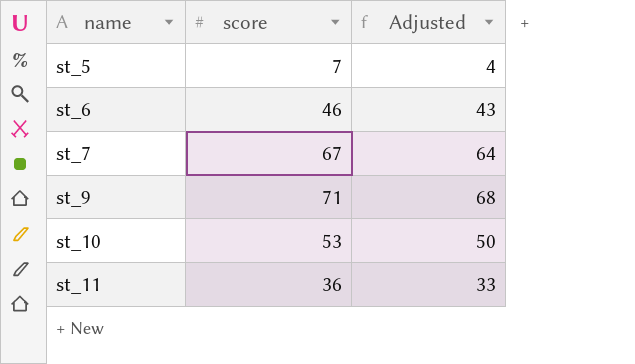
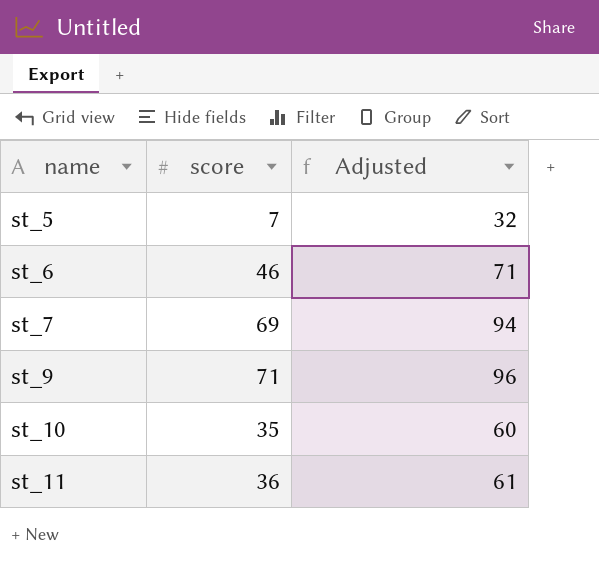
column Adjusted | formula: [score] - 3 -> [score] + 25
st_7 | score: 67 -> 69
st_10 | score: 53 -> 35

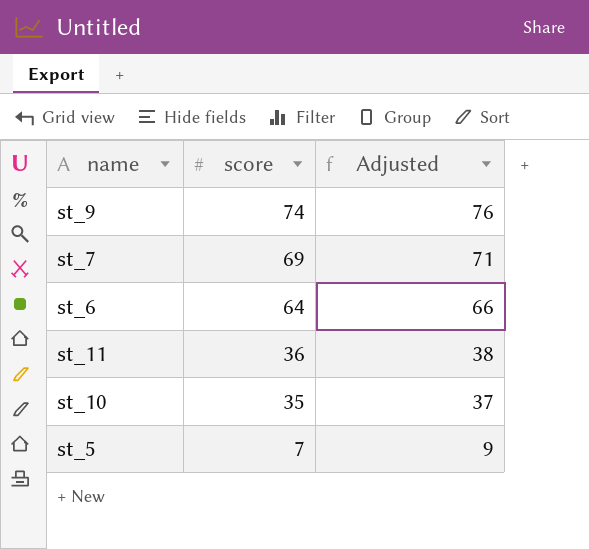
row order: name ascending -> score descending
column Adjusted | formula: [score] + 25 -> [score] + 2
st_9 | score: 71 -> 74
st_6 | score: 46 -> 64

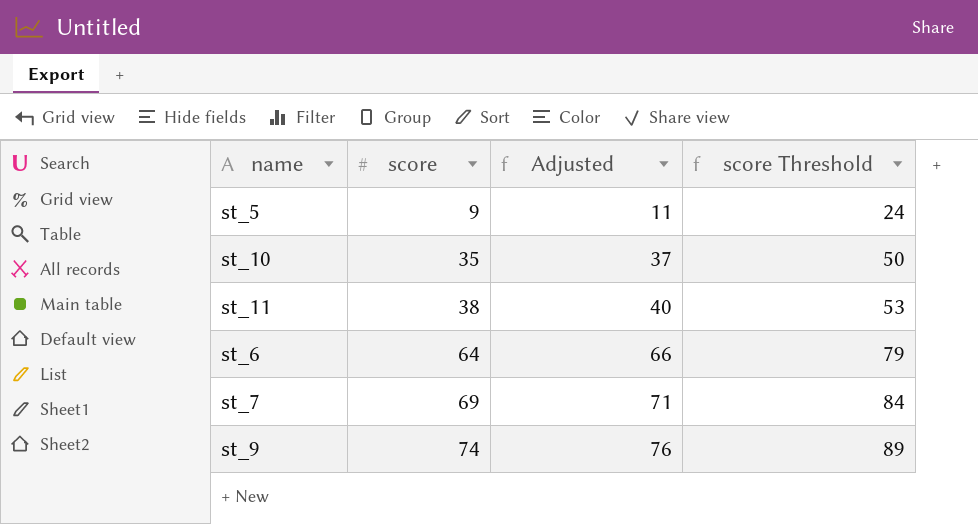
row order: score descending -> score ascending
column score Threshold | formula: none -> [score] + 15
st_5 | score: 7 -> 9
st_5 | Adjusted: 9 -> 11
st_11 | score: 36 -> 38
st_11 | Adjusted: 38 -> 40

